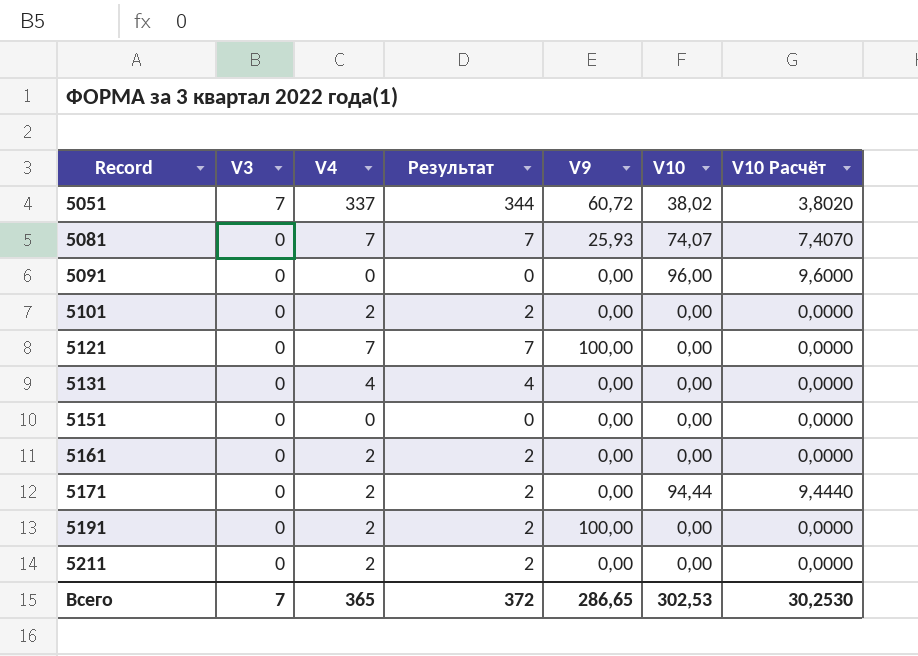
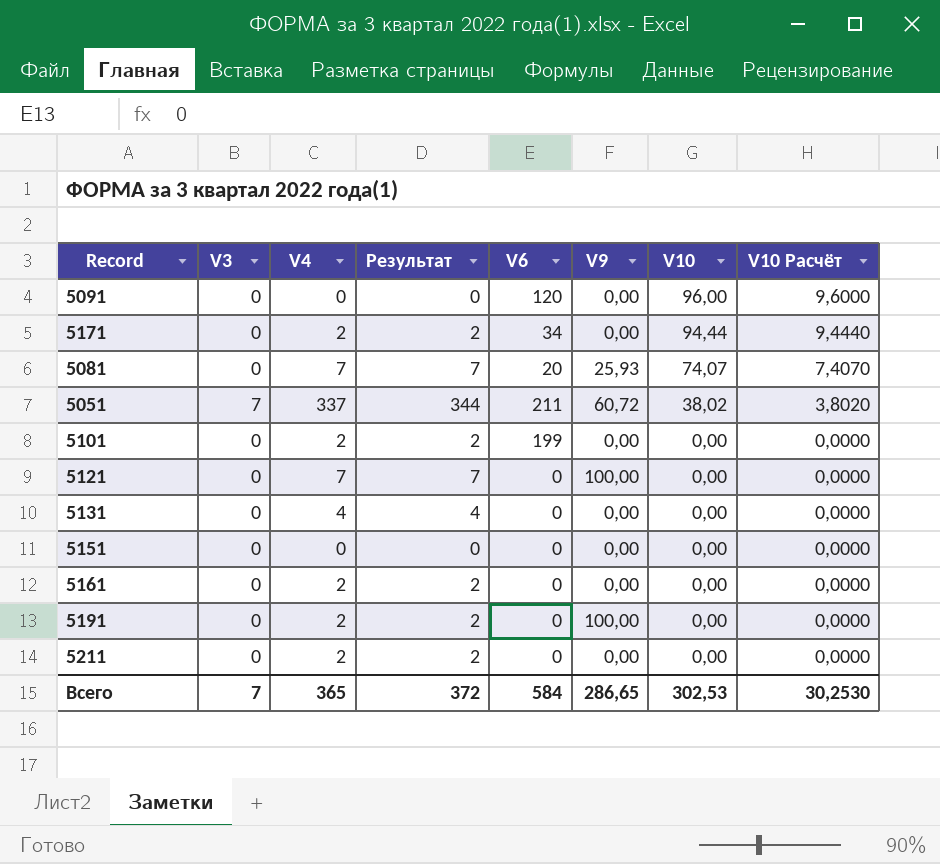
row order: Record ascending -> V10 descending
column V6 | position: none -> 5

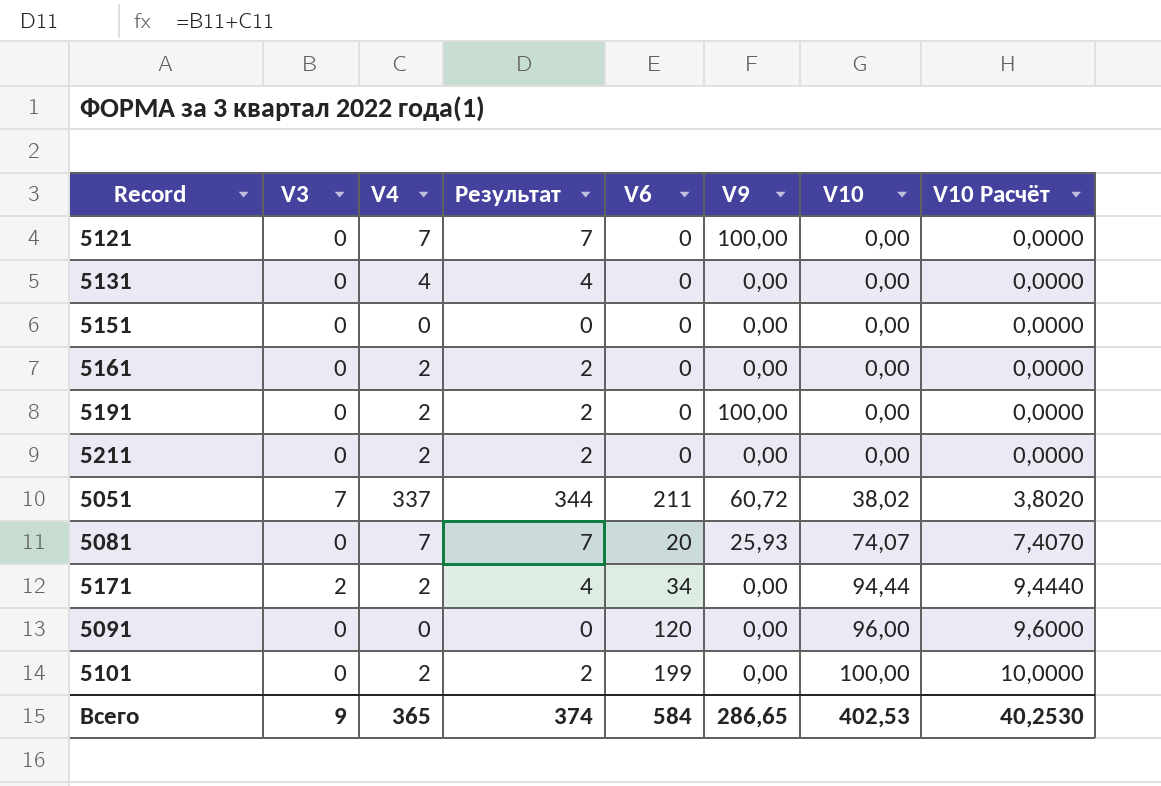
row order: V10 descending -> V10 ascending
5171 | V3: 0 -> 2
5171 | Результат: 2 -> 4
5101 | V10: 0,00 -> 100,00
5101 | V10 Расчёт: 0,0000 -> 10,0000
Всего | V3: 7 -> 9
Всего | Результат: 372 -> 374
Всего | V10: 302,53 -> 402,53
Всего | V10 Расчёт: 30,2530 -> 40,2530

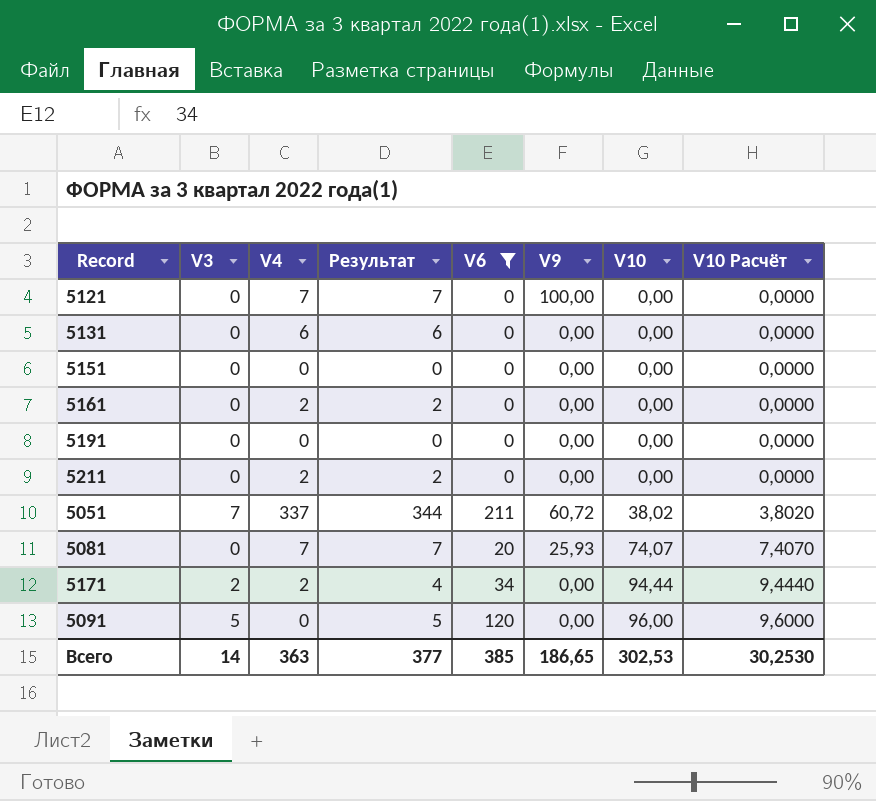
filter: none -> V6 != 199
5131 | V4: 4 -> 6
5131 | Результат: 4 -> 6
5191 | V4: 2 -> 0
5191 | Результат: 2 -> 0
5191 | V9: 100,00 -> 0,00
5091 | V3: 0 -> 5
5091 | Результат: 0 -> 5
Всего | V3: 9 -> 14
Всего | V4: 365 -> 363
Всего | Результат: 374 -> 377
Всего | V6: 584 -> 385
Всего | V9: 286,65 -> 186,65
Всего | V10: 402,53 -> 302,53
Всего | V10 Расчёт: 40,2530 -> 30,2530

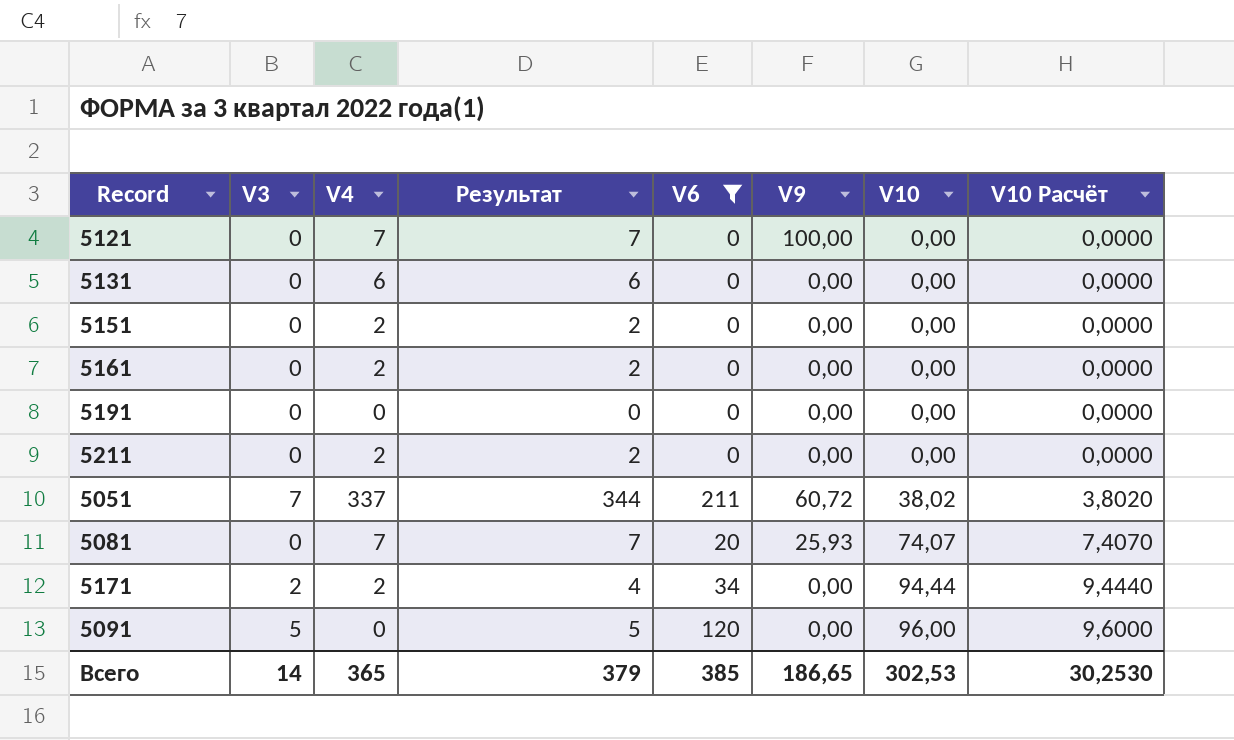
5151 | V4: 0 -> 2
5151 | Результат: 0 -> 2
Всего | V4: 363 -> 365
Всего | Результат: 377 -> 379

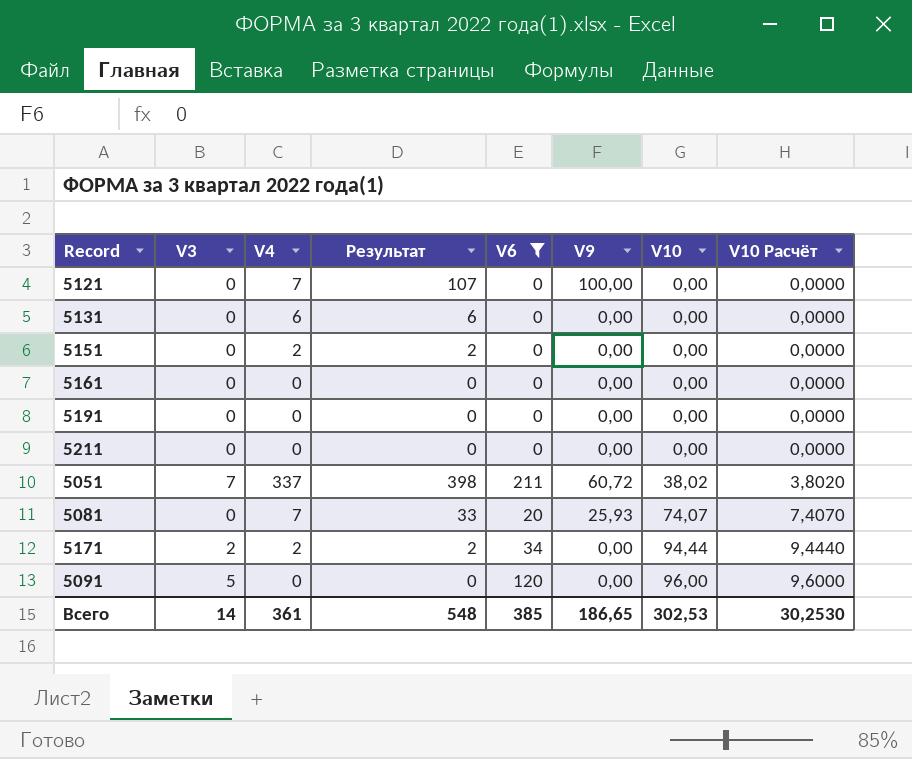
column Результат | formula: [V3] + [V4] -> [V4] + [V9]
5161 | V4: 2 -> 0
5211 | V4: 2 -> 0
Всего | V4: 365 -> 361
Всего | Результат: 379 -> 548

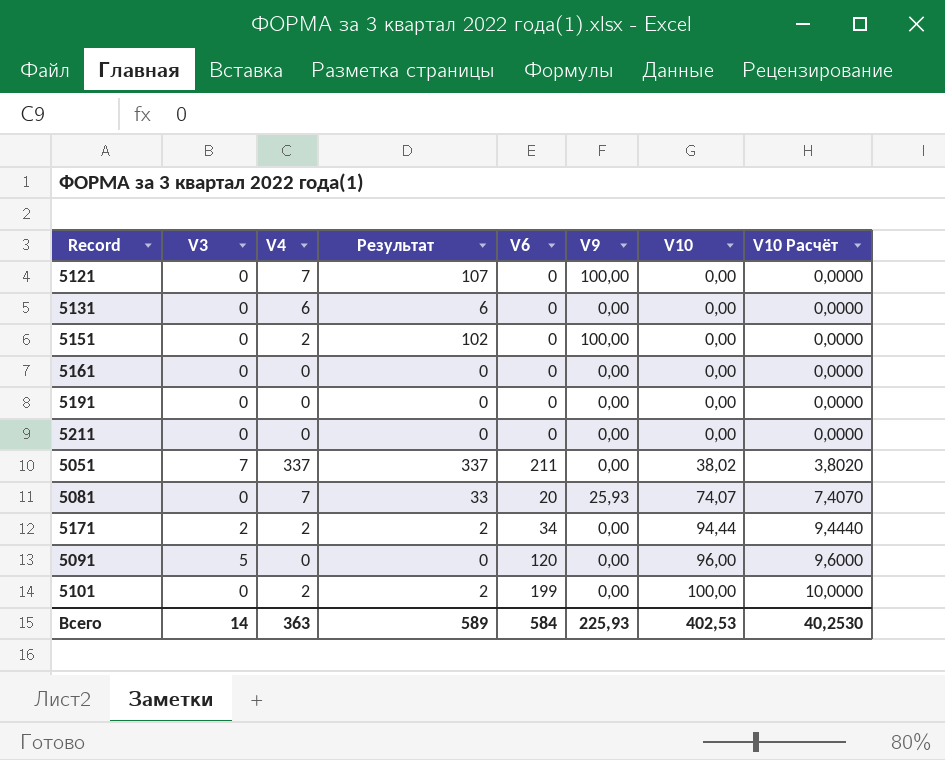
filter: V6 != 199 -> none
5151 | Результат: 2 -> 102
5151 | V9: 0,00 -> 100,00
5051 | Результат: 398 -> 337
5051 | V9: 60,72 -> 0,00
Всего | V4: 361 -> 363
Всего | Результат: 548 -> 589
Всего | V6: 385 -> 584
Всего | V9: 186,65 -> 225,93
Всего | V10: 302,53 -> 402,53
Всего | V10 Расчёт: 30,2530 -> 40,2530

